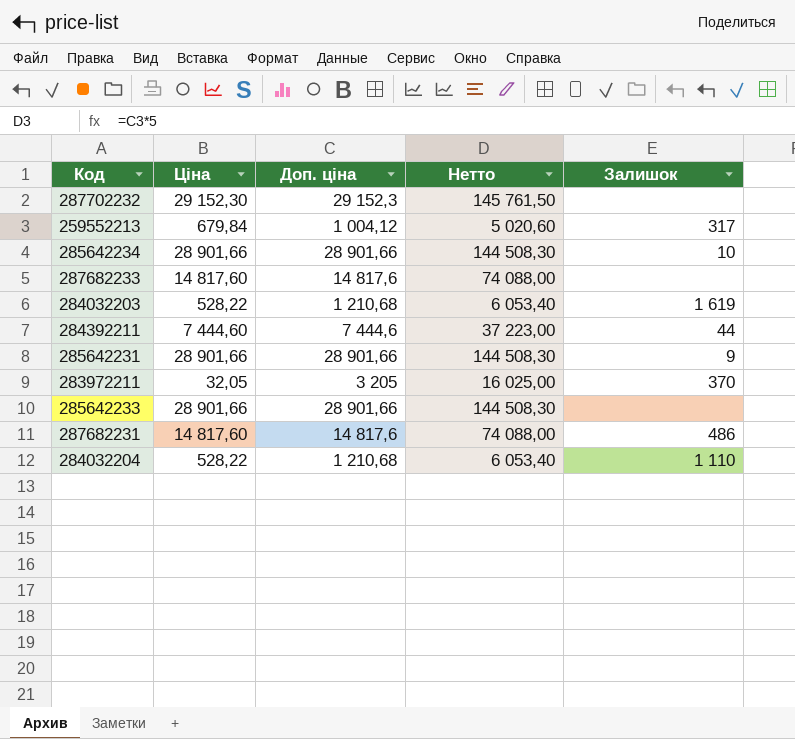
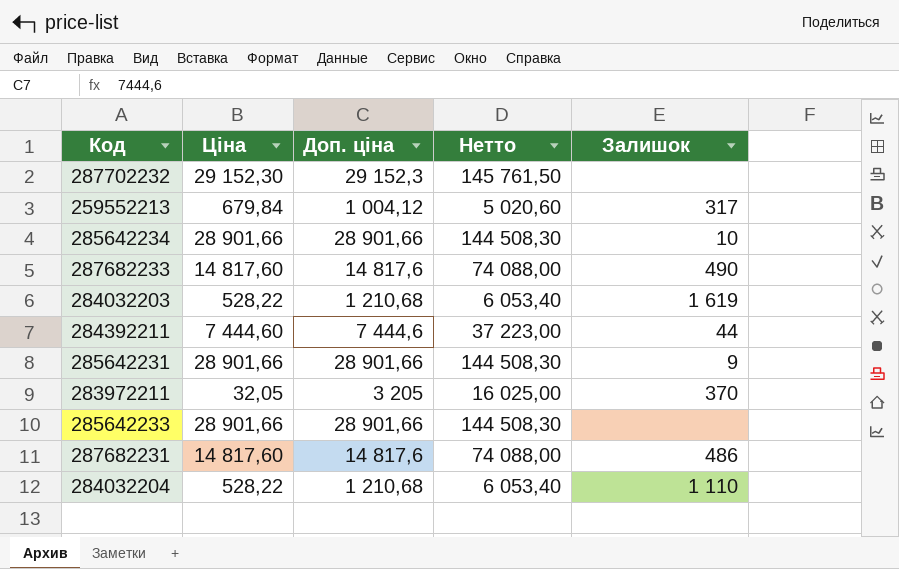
287682233 | Залишок: none -> 490

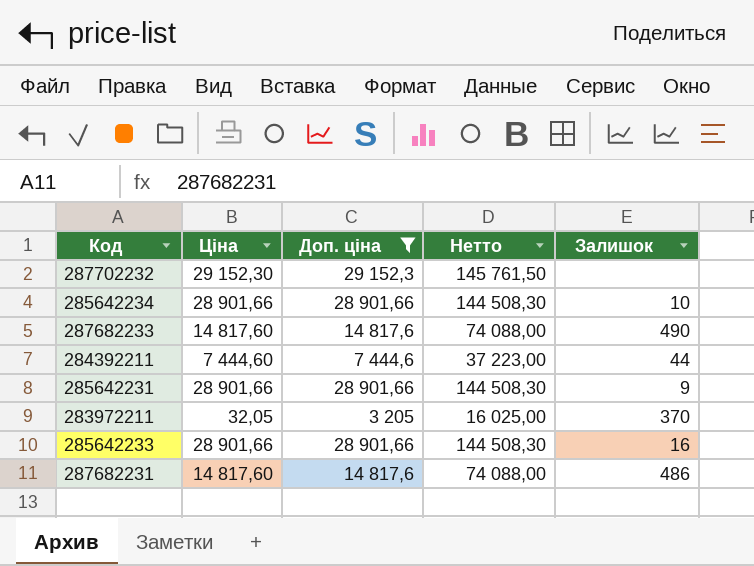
filter: none -> Доп. ціна >= 3 205
285642233 | Залишок: none -> 16

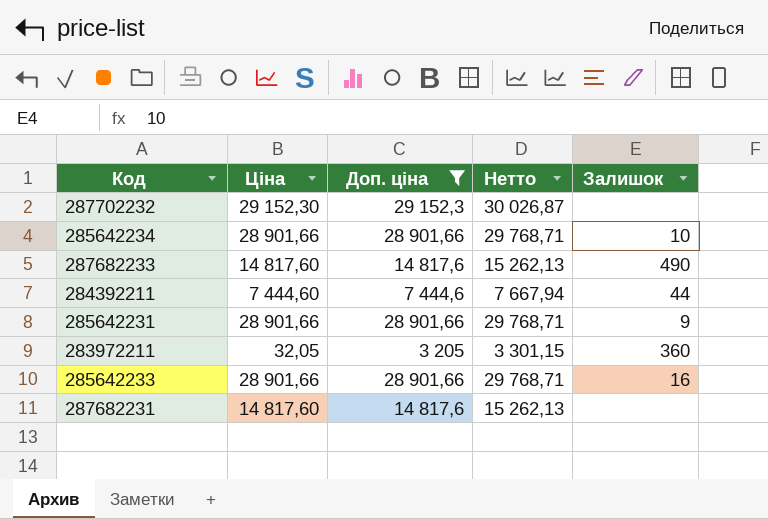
column Нетто | formula: [Доп. ціна] * 5 -> [Доп. ціна] * 1,03
283972211 | Залишок: 370 -> 360
287682231 | Залишок: 486 -> none

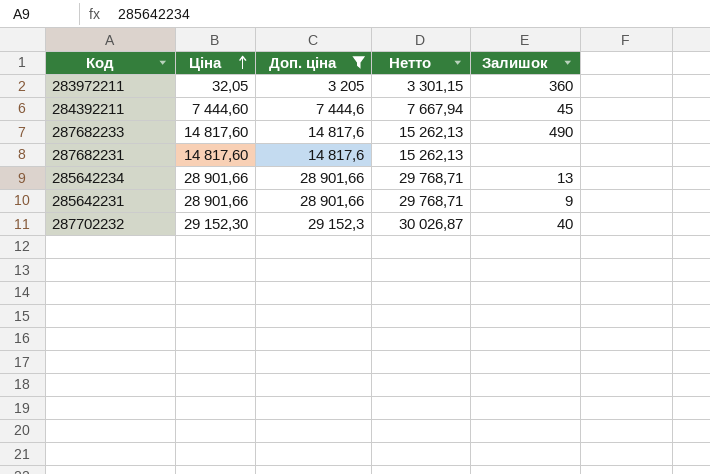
row order: none -> Ціна ascending
row 285642233: 28 901,66 | 28 901,66 | 29 768,71 | 16 -> none
284392211 | Залишок: 44 -> 45
285642234 | Залишок: 10 -> 13
287702232 | Залишок: none -> 40

